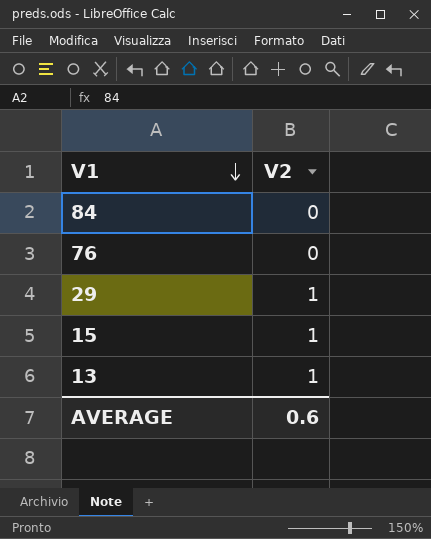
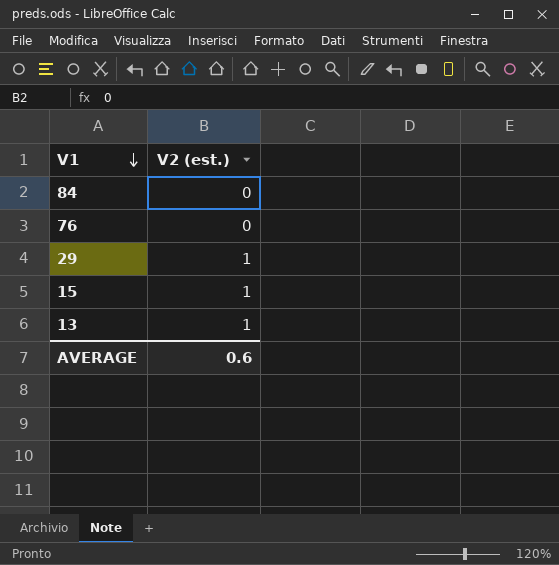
column name: V2 -> V2 (est.)

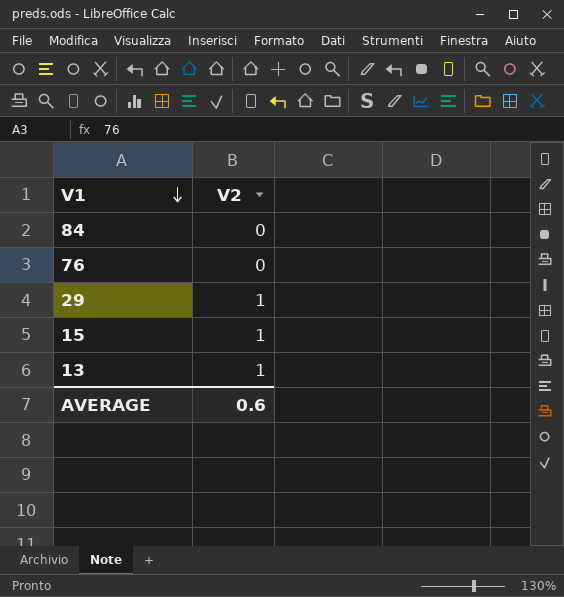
column name: V2 (est.) -> V2

